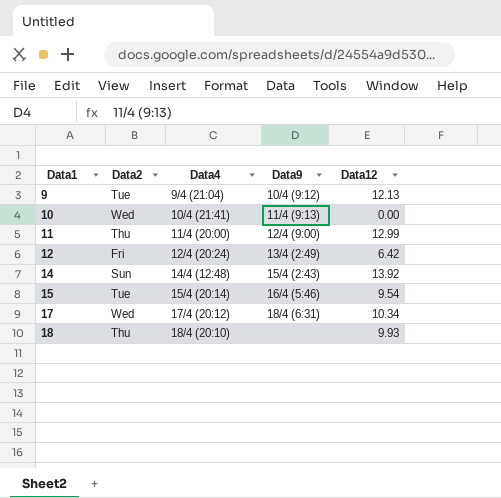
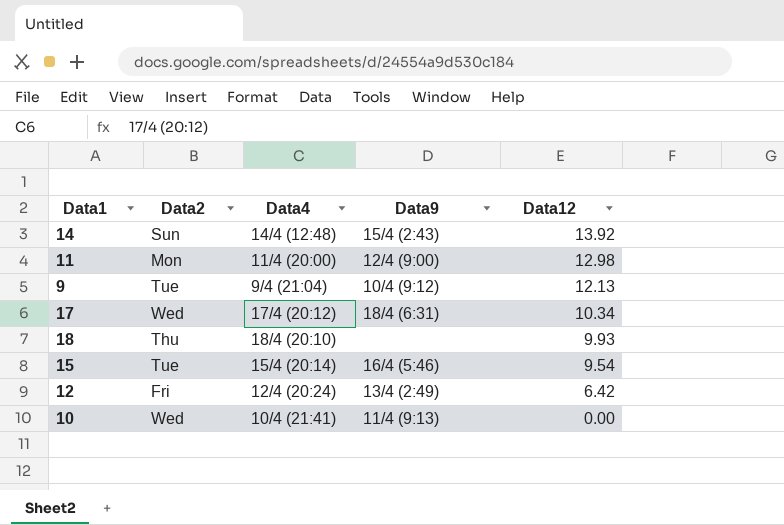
row order: Data1 ascending -> Data12 descending
11 | Data2: Thu -> Mon
11 | Data12: 12.99 -> 12.98

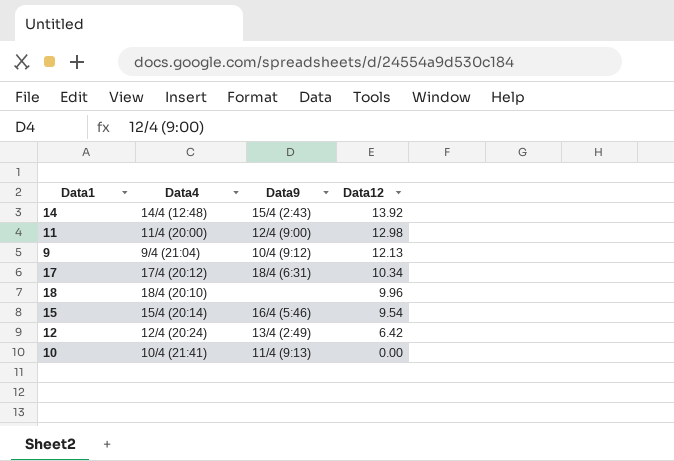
column Data2 | position: 2 -> none
18 | Data12: 9.93 -> 9.96

